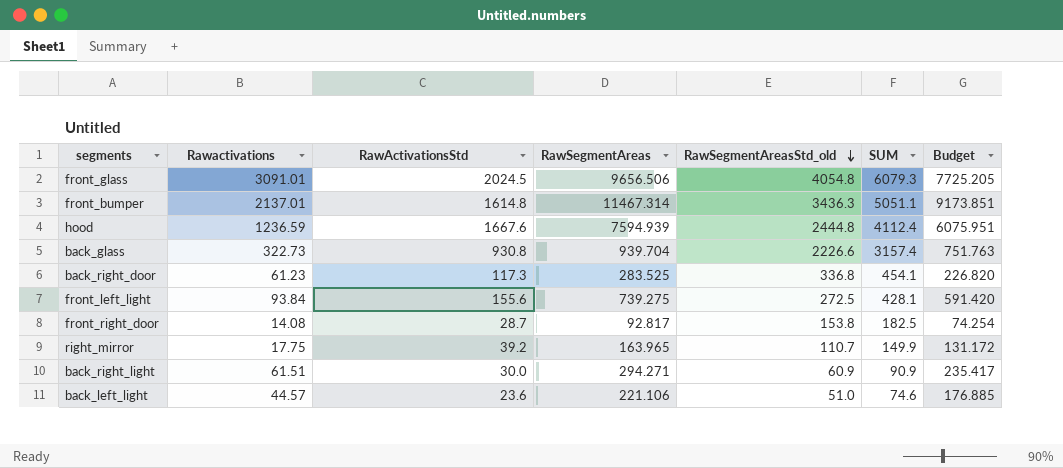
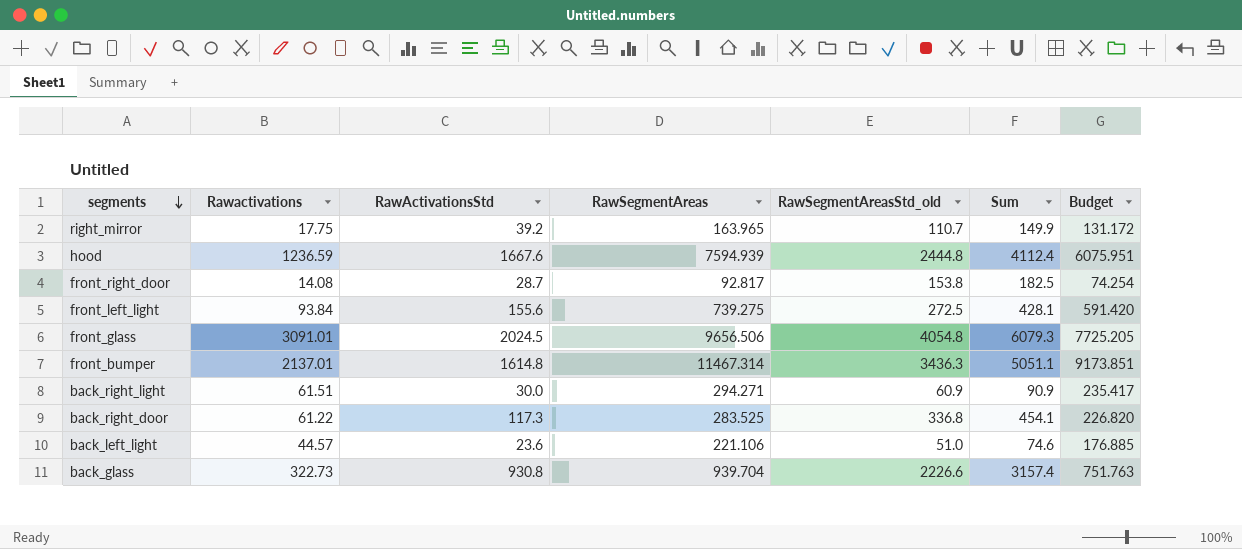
row order: RawSegmentAreasStd_old descending -> segments descending
column name: SUM -> Sum
back_right_door | Rawactivations: 61.23 -> 61.22

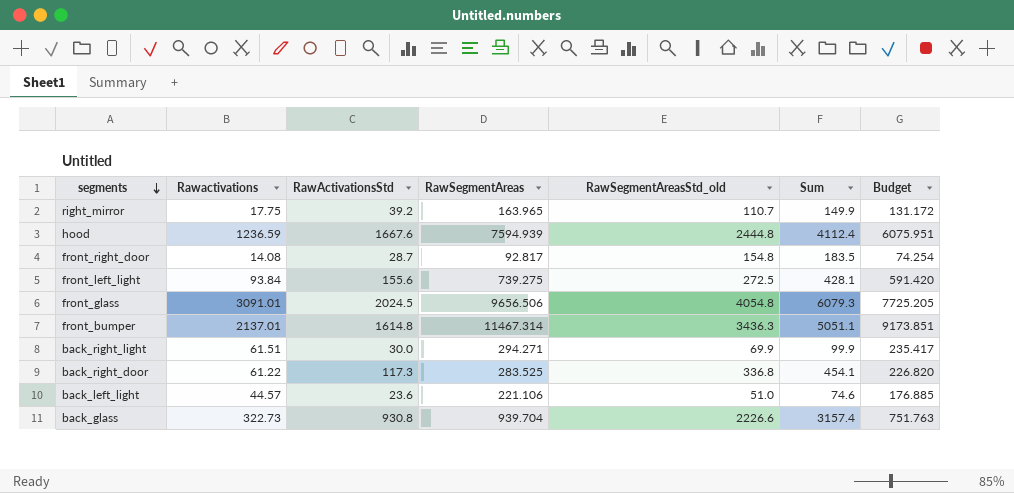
front_right_door | RawSegmentAreasStd_old: 153.8 -> 154.8
front_right_door | Sum: 182.5 -> 183.5
back_right_light | RawSegmentAreasStd_old: 60.9 -> 69.9
back_right_light | Sum: 90.9 -> 99.9

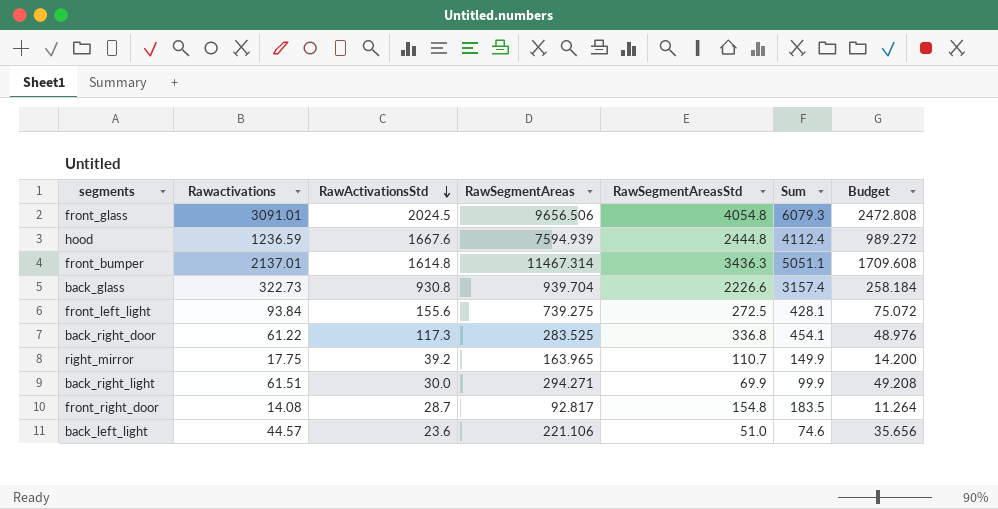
row order: segments descending -> RawActivationsStd descending
column name: RawSegmentAreasStd_old -> RawSegmentAreasStd
column Budget | formula: [RawSegmentAreas] * 0.8 -> [Rawactivations] * 0.8

